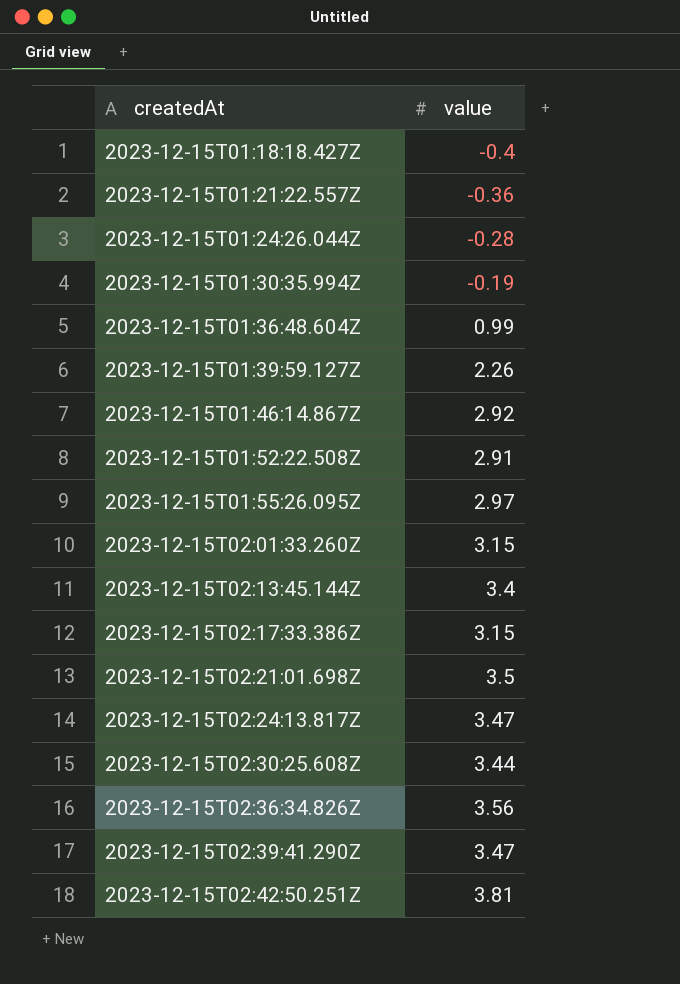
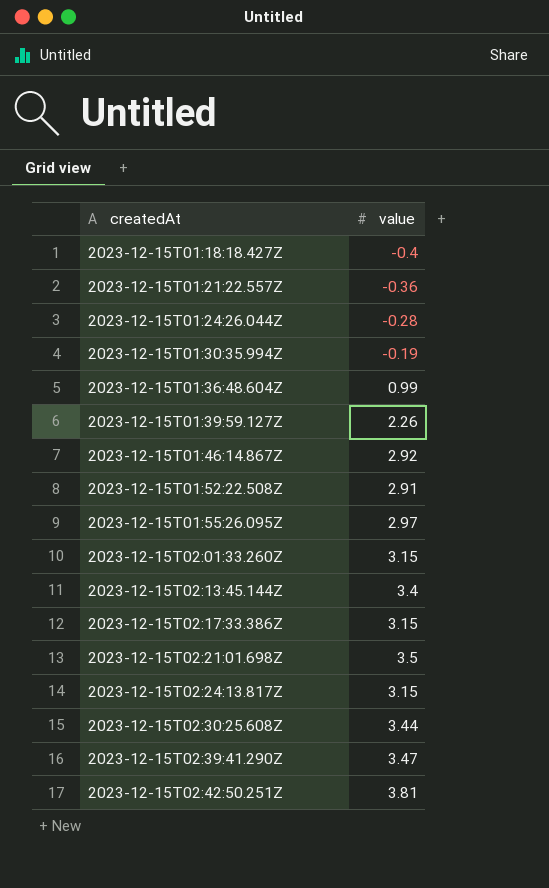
row 2023-12-15T02:36:34.826Z: 3.56 -> none
2023-12-15T02:24:13.817Z | value: 3.47 -> 3.15

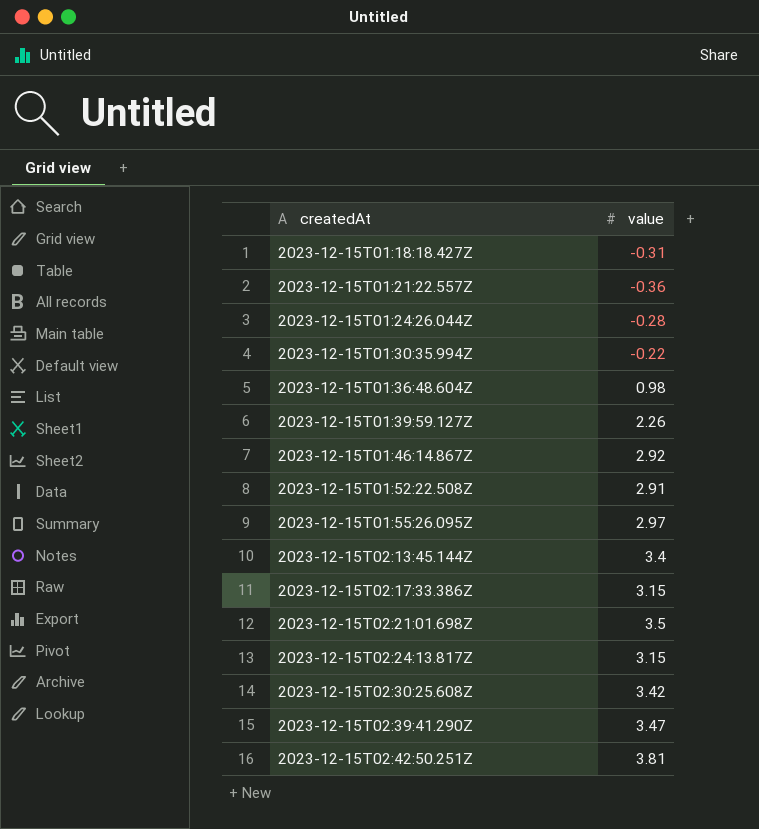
row 2023-12-15T02:01:33.260Z: 3.15 -> none
2023-12-15T01:18:18.427Z | value: -0.4 -> -0.31
2023-12-15T01:30:35.994Z | value: -0.19 -> -0.22
2023-12-15T01:36:48.604Z | value: 0.99 -> 0.98
2023-12-15T02:30:25.608Z | value: 3.44 -> 3.42

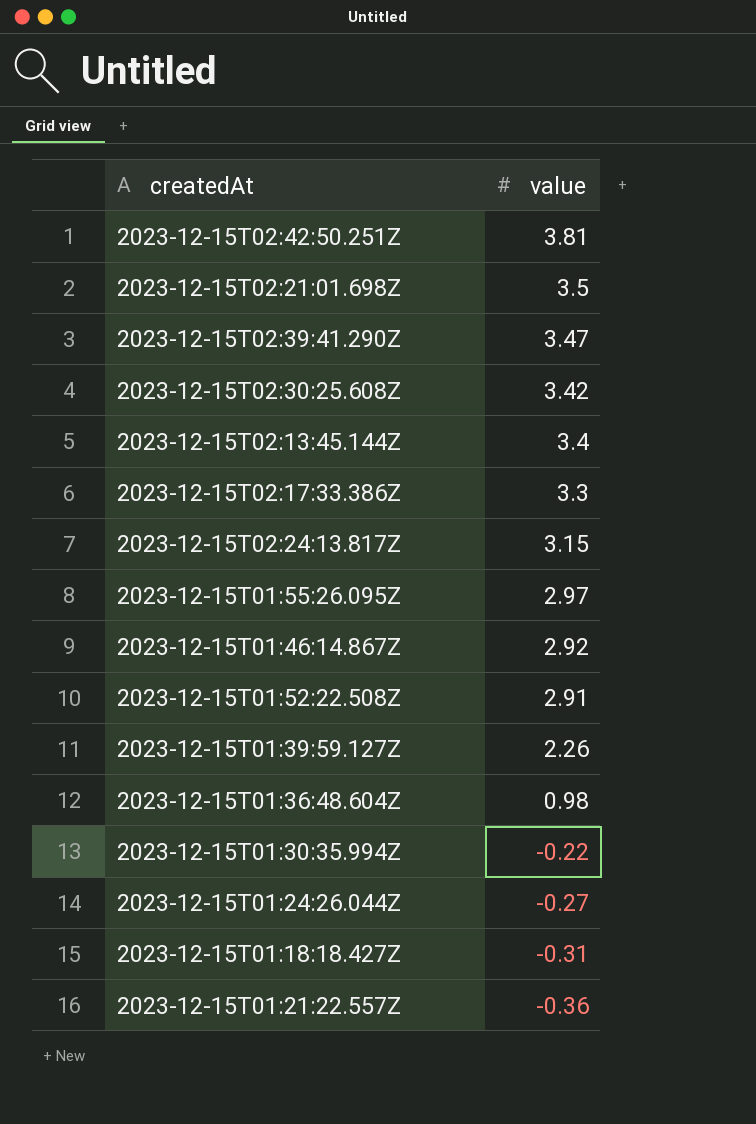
row order: createdAt ascending -> value descending
2023-12-15T02:17:33.386Z | value: 3.15 -> 3.3
2023-12-15T01:24:26.044Z | value: -0.28 -> -0.27

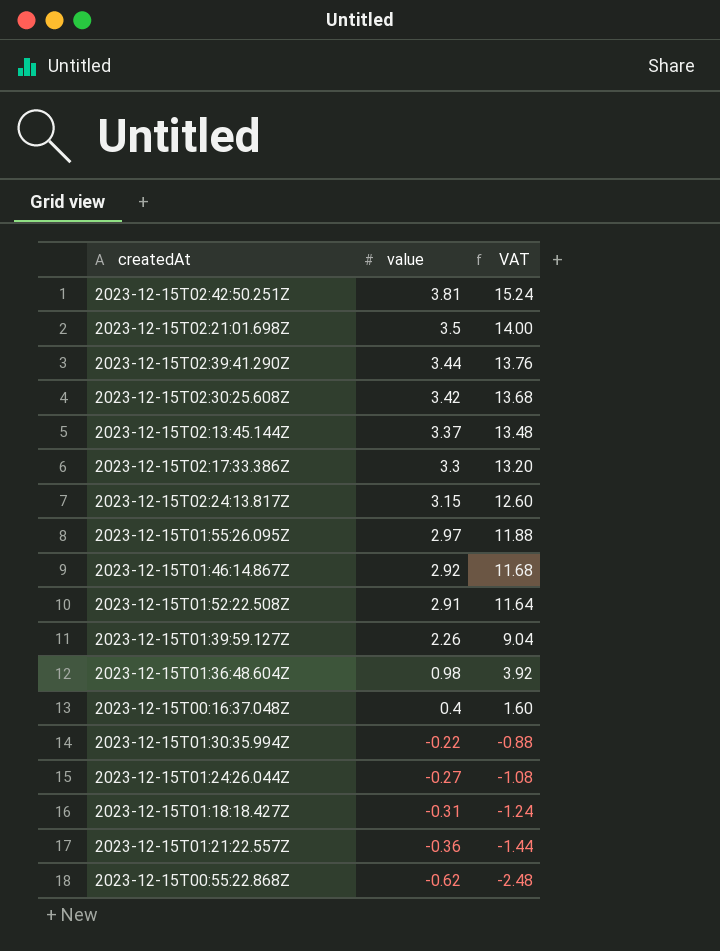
column VAT | formula: none -> [value] * 4
2023-12-15T02:39:41.290Z | value: 3.47 -> 3.44
2023-12-15T02:13:45.144Z | value: 3.4 -> 3.37
row 2023-12-15T00:16:37.048Z: none -> 0.4 | 1.60
row 2023-12-15T00:55:22.868Z: none -> -0.62 | -2.48

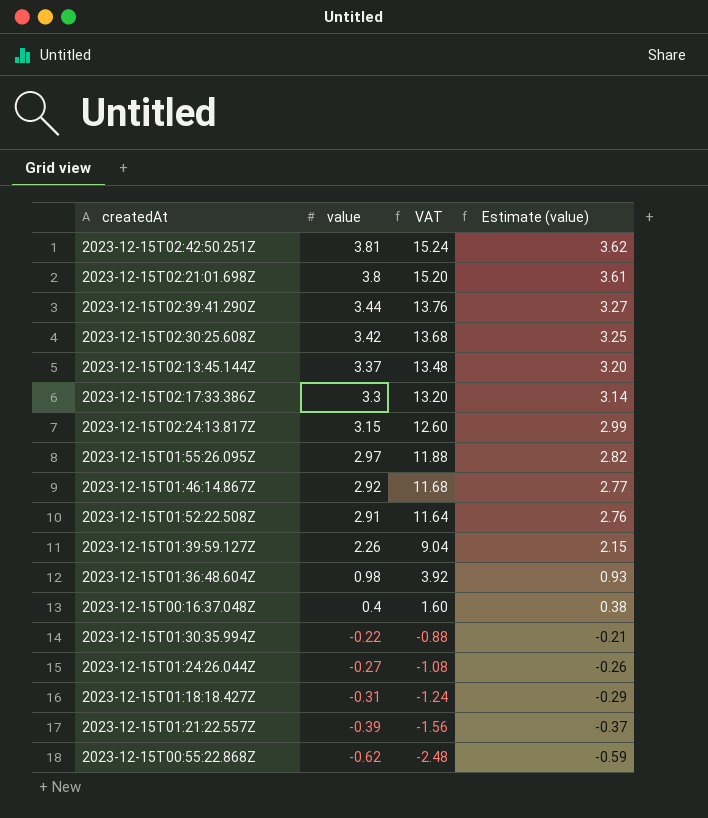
column Estimate (value) | formula: none -> [value] * 0.95
2023-12-15T02:21:01.698Z | value: 3.5 -> 3.8
2023-12-15T02:21:01.698Z | VAT: 14.00 -> 15.20
2023-12-15T01:21:22.557Z | value: -0.36 -> -0.39
2023-12-15T01:21:22.557Z | VAT: -1.44 -> -1.56

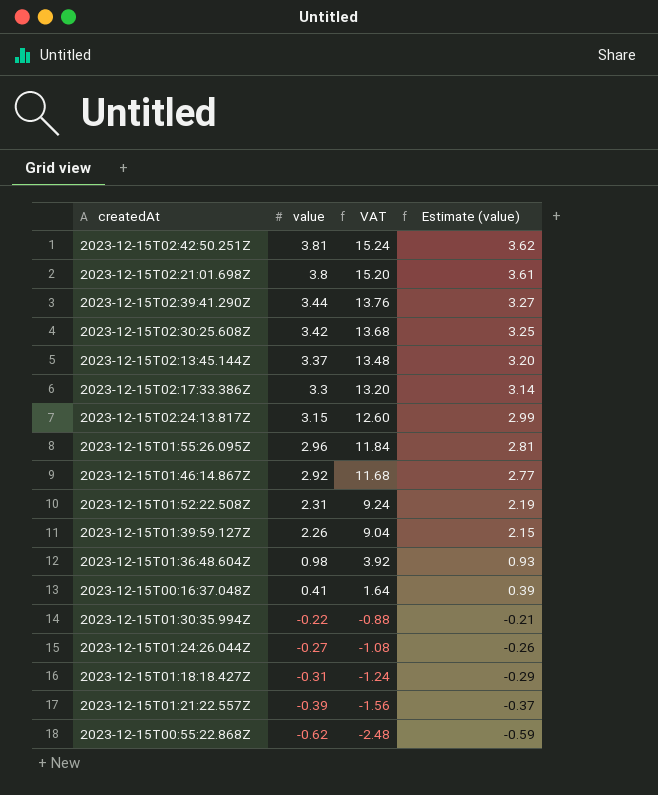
2023-12-15T01:55:26.095Z | value: 2.97 -> 2.96
2023-12-15T01:55:26.095Z | VAT: 11.88 -> 11.84
2023-12-15T01:55:26.095Z | Estimate (value): 2.82 -> 2.81
2023-12-15T01:52:22.508Z | value: 2.91 -> 2.31
2023-12-15T01:52:22.508Z | VAT: 11.64 -> 9.24
2023-12-15T01:52:22.508Z | Estimate (value): 2.76 -> 2.19
2023-12-15T00:16:37.048Z | value: 0.4 -> 0.41
2023-12-15T00:16:37.048Z | VAT: 1.60 -> 1.64
2023-12-15T00:16:37.048Z | Estimate (value): 0.38 -> 0.39

